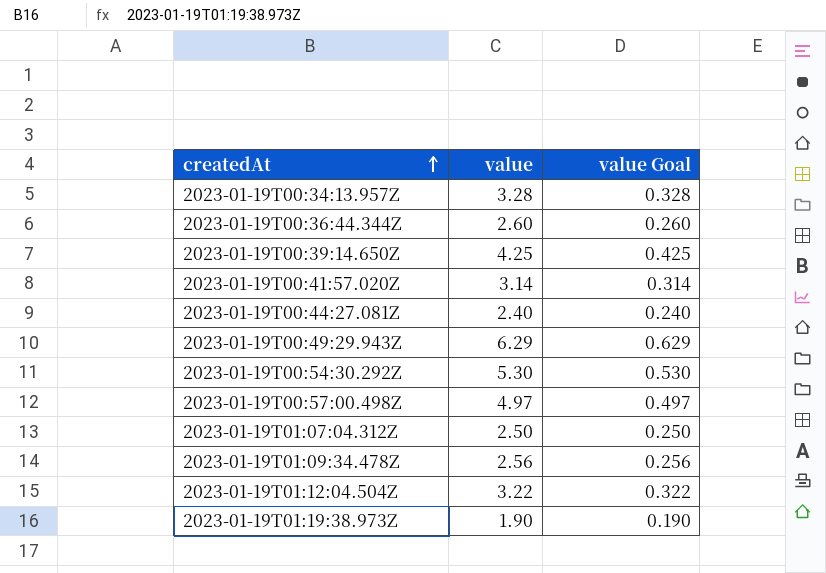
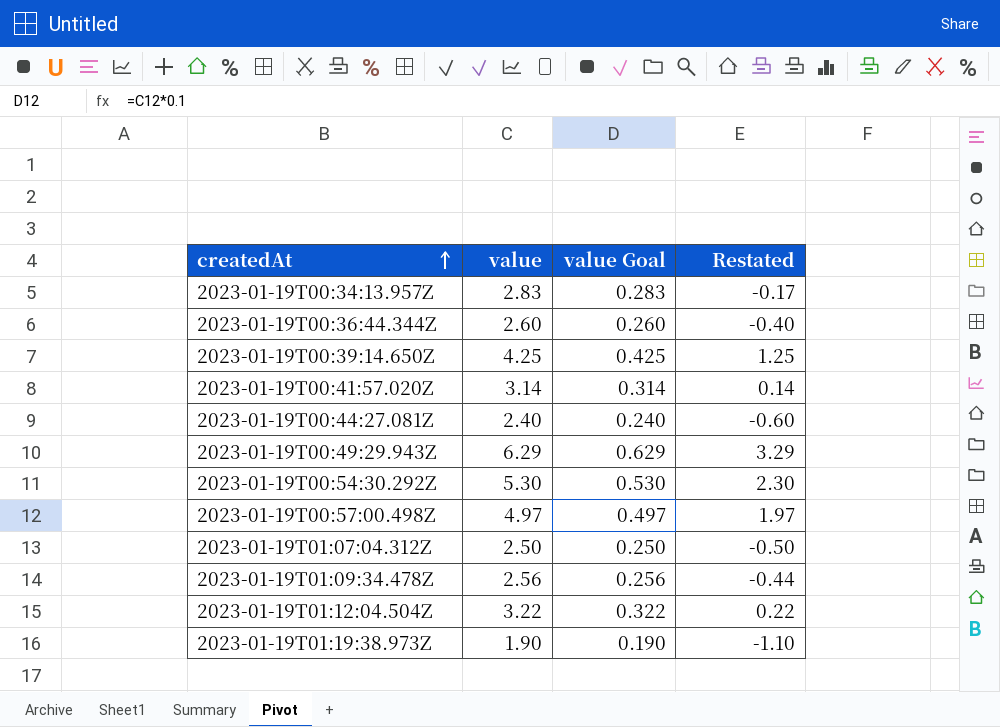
column Restated | formula: none -> [value] - 3
2023-01-19T00:34:13.957Z | value: 3.28 -> 2.83
2023-01-19T00:34:13.957Z | value Goal: 0.328 -> 0.283

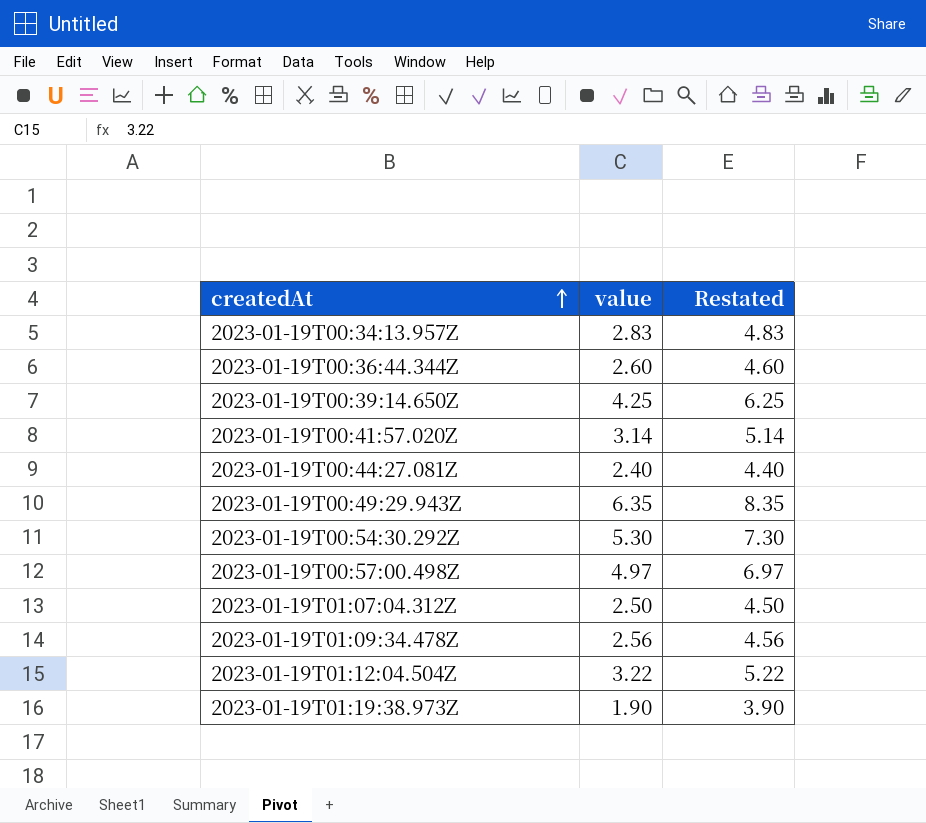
column value Goal | formula: [value] * 0.1 -> none
column Restated | formula: [value] - 3 -> [value] + 2
2023-01-19T00:49:29.943Z | value: 6.29 -> 6.35

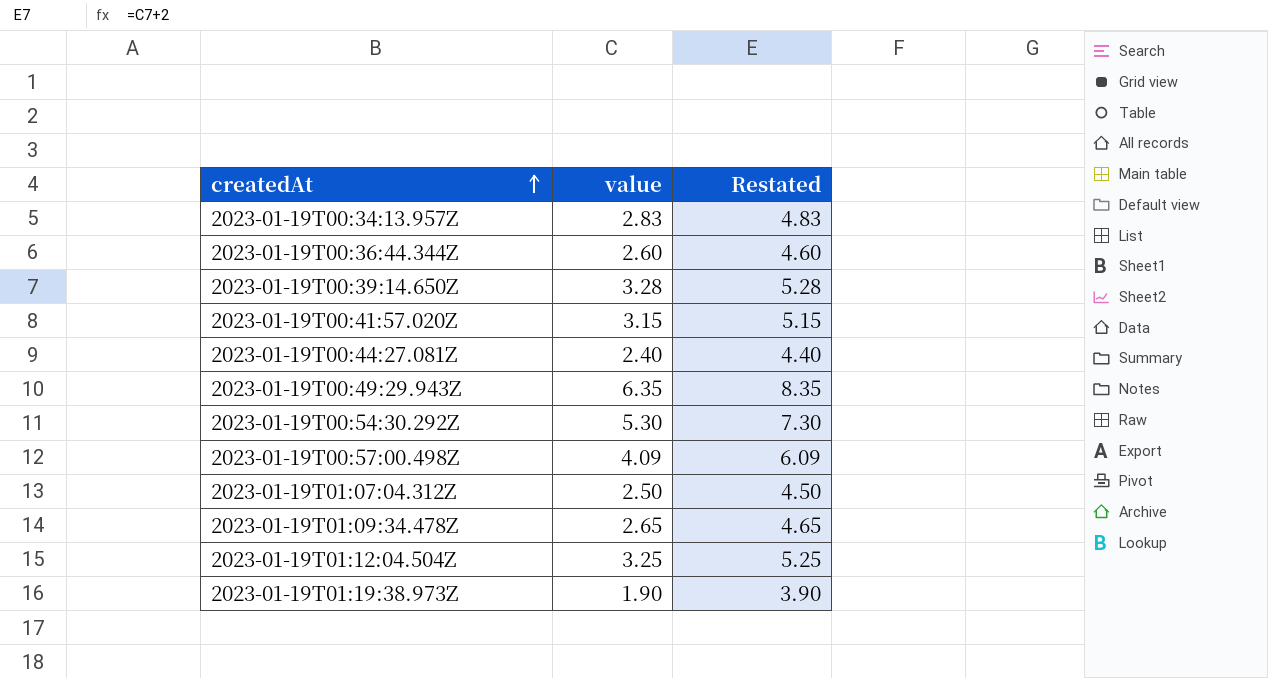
2023-01-19T00:39:14.650Z | value: 4.25 -> 3.28
2023-01-19T00:39:14.650Z | Restated: 6.25 -> 5.28
2023-01-19T00:41:57.020Z | value: 3.14 -> 3.15
2023-01-19T00:41:57.020Z | Restated: 5.14 -> 5.15
2023-01-19T00:57:00.498Z | value: 4.97 -> 4.09
2023-01-19T00:57:00.498Z | Restated: 6.97 -> 6.09
2023-01-19T01:09:34.478Z | value: 2.56 -> 2.65
2023-01-19T01:09:34.478Z | Restated: 4.56 -> 4.65
2023-01-19T01:12:04.504Z | value: 3.22 -> 3.25
2023-01-19T01:12:04.504Z | Restated: 5.22 -> 5.25

